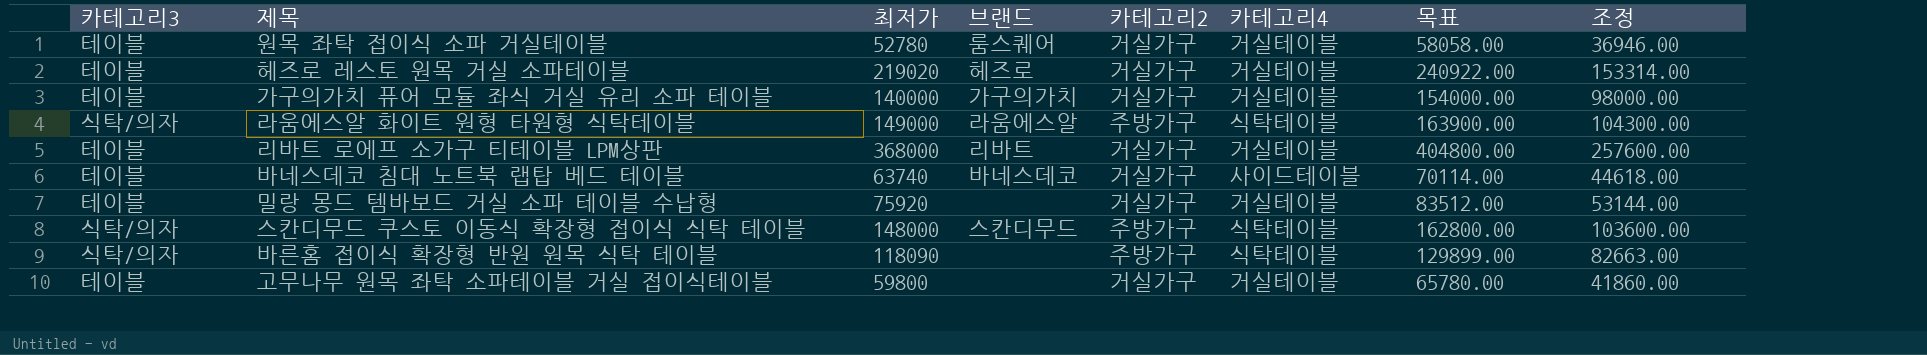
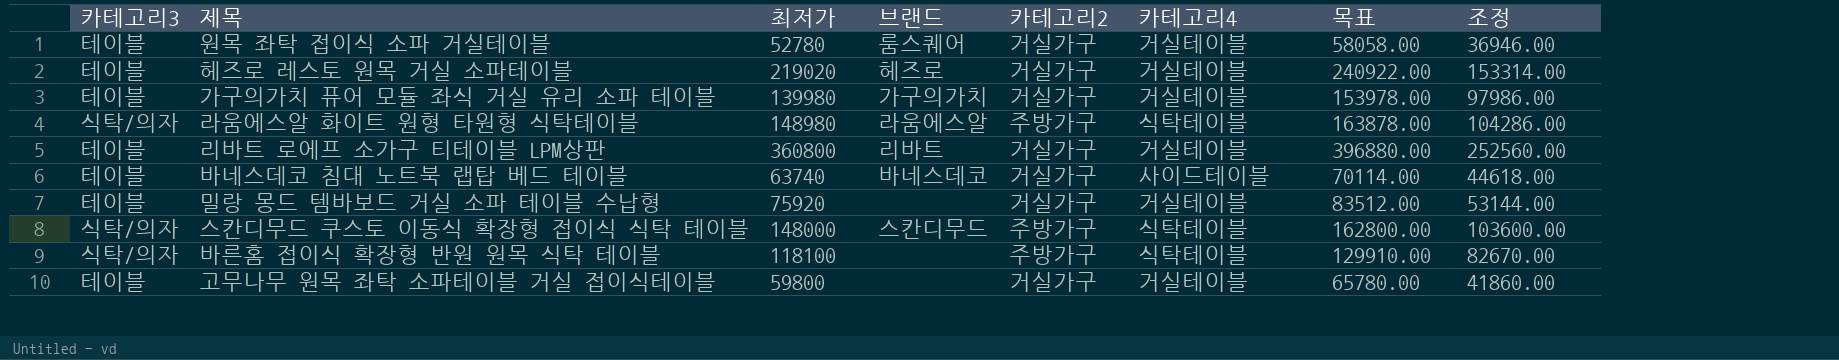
가구의가치 퓨어 모듈 좌식 거실 유리 소파 테이블 | 최저가: 140000 -> 139980
가구의가치 퓨어 모듈 좌식 거실 유리 소파 테이블 | 목표: 154000.00 -> 153978.00
가구의가치 퓨어 모듈 좌식 거실 유리 소파 테이블 | 조정: 98000.00 -> 97986.00
라움에스알 화이트 원형 타원형 식탁테이블 | 최저가: 149000 -> 148980
라움에스알 화이트 원형 타원형 식탁테이블 | 목표: 163900.00 -> 163878.00
라움에스알 화이트 원형 타원형 식탁테이블 | 조정: 104300.00 -> 104286.00
리바트 로에프 소가구 티테이블 LPM상판 | 최저가: 368000 -> 360800
리바트 로에프 소가구 티테이블 LPM상판 | 목표: 404800.00 -> 396880.00
리바트 로에프 소가구 티테이블 LPM상판 | 조정: 257600.00 -> 252560.00
바른홈 접이식 확장형 반원 원목 식탁 테이블 | 최저가: 118090 -> 118100
바른홈 접이식 확장형 반원 원목 식탁 테이블 | 목표: 129899.00 -> 129910.00
바른홈 접이식 확장형 반원 원목 식탁 테이블 | 조정: 82663.00 -> 82670.00

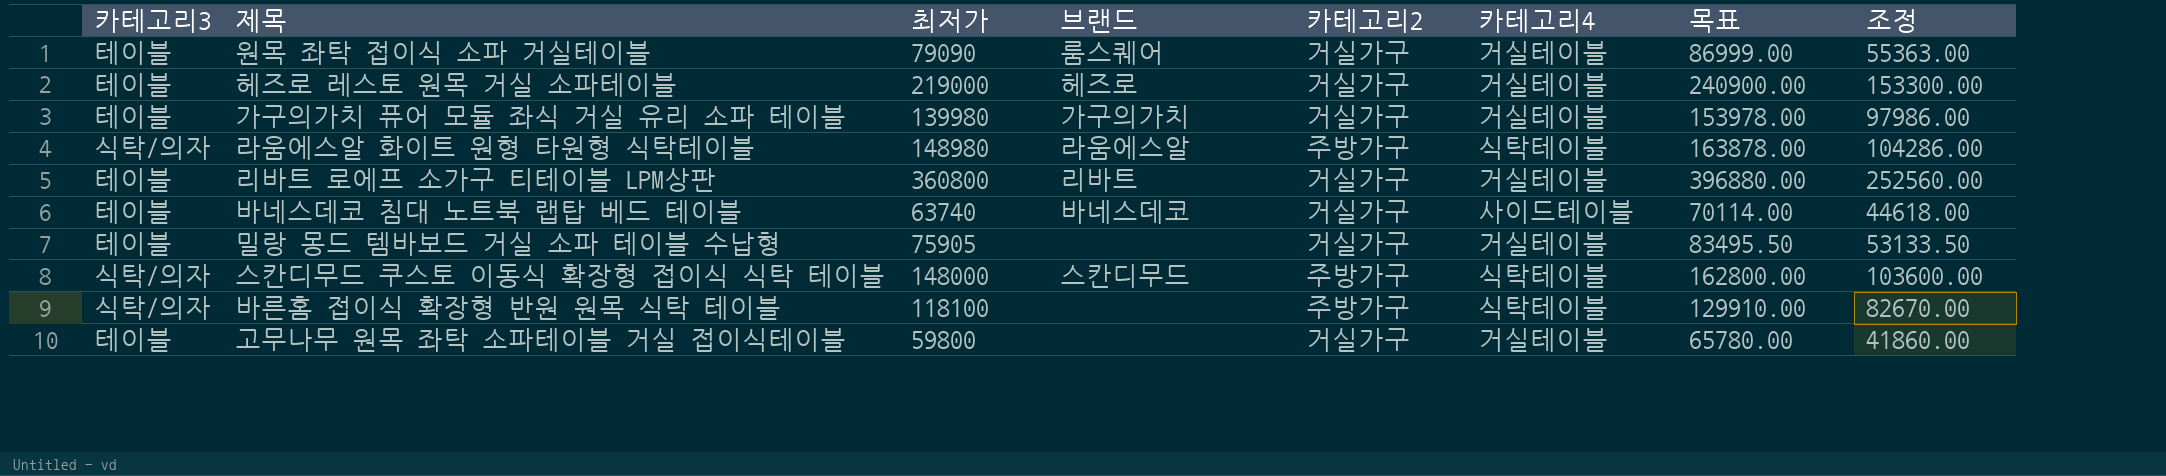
원목 좌탁 접이식 소파 거실테이블 | 최저가: 52780 -> 79090
원목 좌탁 접이식 소파 거실테이블 | 목표: 58058.00 -> 86999.00
원목 좌탁 접이식 소파 거실테이블 | 조정: 36946.00 -> 55363.00
헤즈로 레스토 원목 거실 소파테이블 | 최저가: 219020 -> 219000
헤즈로 레스토 원목 거실 소파테이블 | 목표: 240922.00 -> 240900.00
헤즈로 레스토 원목 거실 소파테이블 | 조정: 153314.00 -> 153300.00
밀랑 몽드 템바보드 거실 소파 테이블 수납형 | 최저가: 75920 -> 75905
밀랑 몽드 템바보드 거실 소파 테이블 수납형 | 목표: 83512.00 -> 83495.50
밀랑 몽드 템바보드 거실 소파 테이블 수납형 | 조정: 53144.00 -> 53133.50

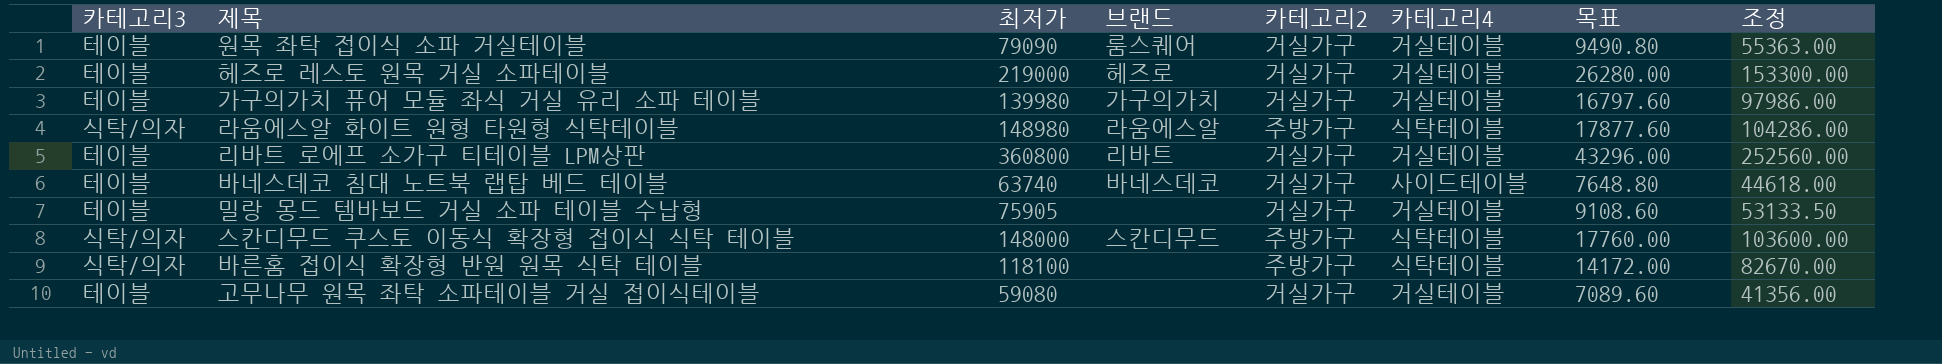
column 목표 | formula: [최저가] * 1.1 -> [최저가] * 0.12
고무나무 원목 좌탁 소파테이블 거실 접이식테이블 | 최저가: 59800 -> 59080
고무나무 원목 좌탁 소파테이블 거실 접이식테이블 | 조정: 41860.00 -> 41356.00

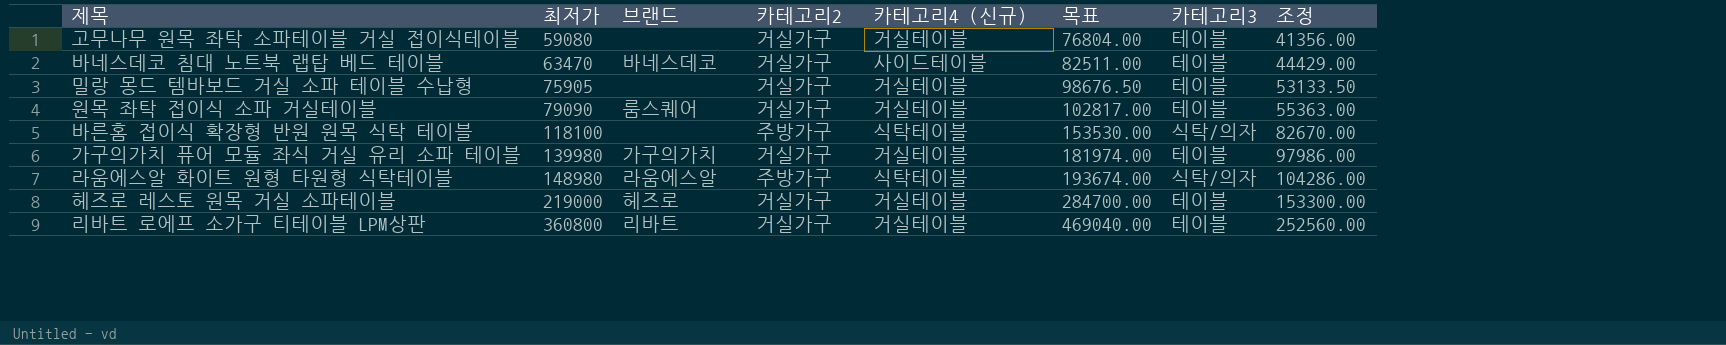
row order: none -> 최저가 ascending
column name: 카테고리4 -> 카테고리4 (신규)
column 목표 | formula: [최저가] * 0.12 -> [최저가] * 1.3
column 카테고리3 | position: 1 -> 7
row 스칸디무드 쿠스토 이동식 확장형 접이식 식탁 테이블: 식탁/의자 | 148000 | 스칸디무드 | 주방가구 | 식탁테이블 | 17760.00 | 103600.00 -> none
바네스데코 침대 노트북 랩탑 베드 테이블 | 최저가: 63740 -> 63470
바네스데코 침대 노트북 랩탑 베드 테이블 | 조정: 44618.00 -> 44429.00

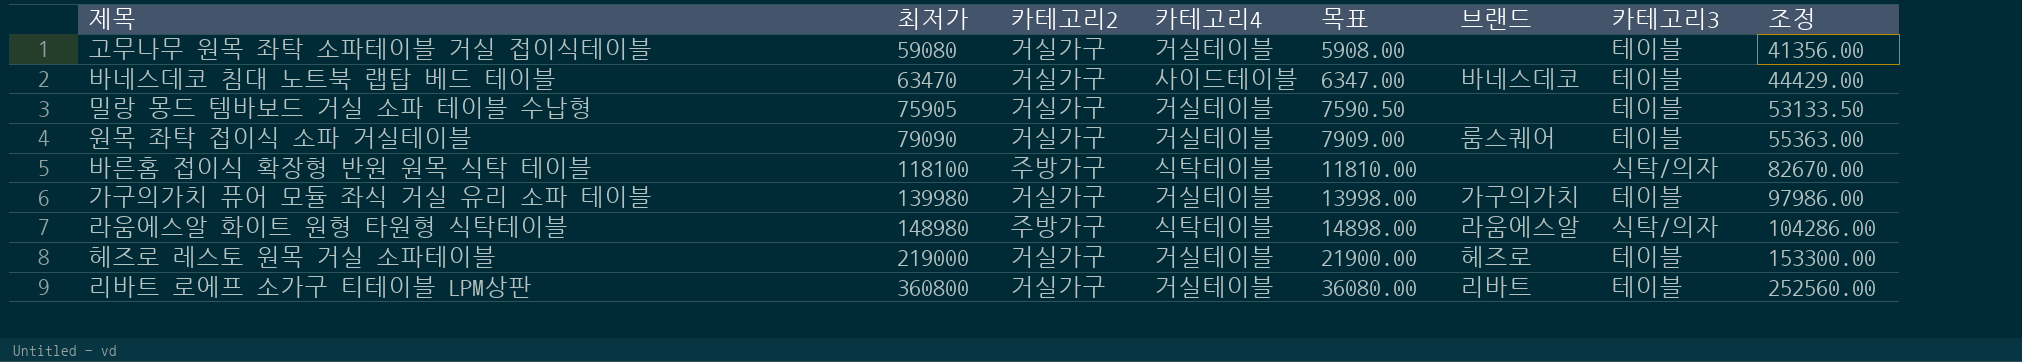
column name: 카테고리4 (신규) -> 카테고리4
column 목표 | formula: [최저가] * 1.3 -> [최저가] * 0.1
column 브랜드 | position: 3 -> 6

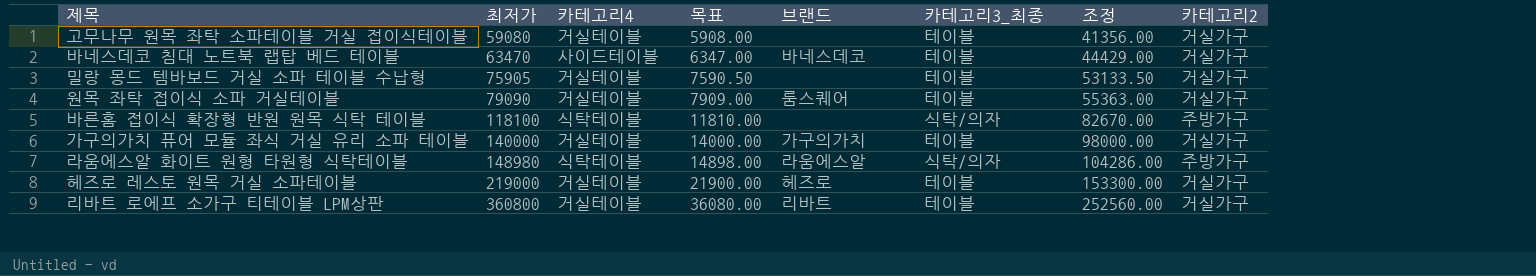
column name: 카테고리3 -> 카테고리3_최종
column 카테고리2 | position: 3 -> 8
가구의가치 퓨어 모듈 좌식 거실 유리 소파 테이블 | 최저가: 139980 -> 140000
가구의가치 퓨어 모듈 좌식 거실 유리 소파 테이블 | 목표: 13998.00 -> 14000.00
가구의가치 퓨어 모듈 좌식 거실 유리 소파 테이블 | 조정: 97986.00 -> 98000.00

